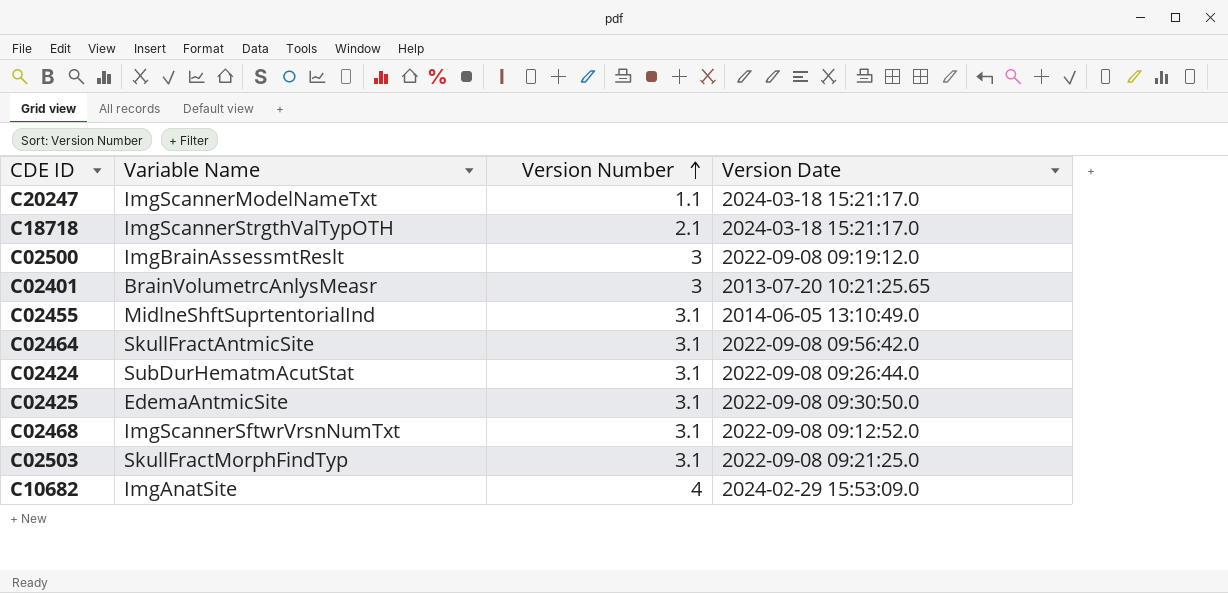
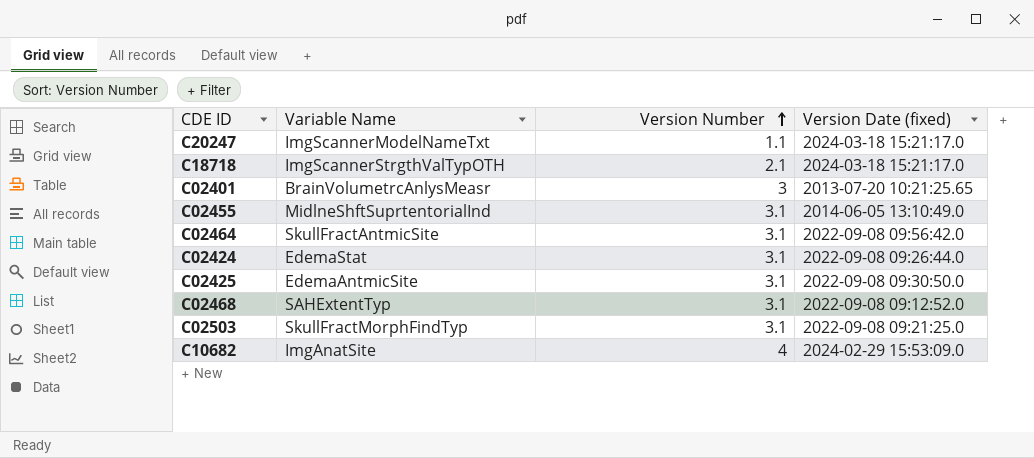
column name: Version Date -> Version Date (fixed)
row C02500: ImgBrainAssessmtReslt | 3 | 2022-09-08 09:19:12.0 -> none
C02424 | Variable Name: SubDurHematmAcutStat -> EdemaStat
C02468 | Variable Name: ImgScannerSftwrVrsnNumTxt -> SAHExtentTyp

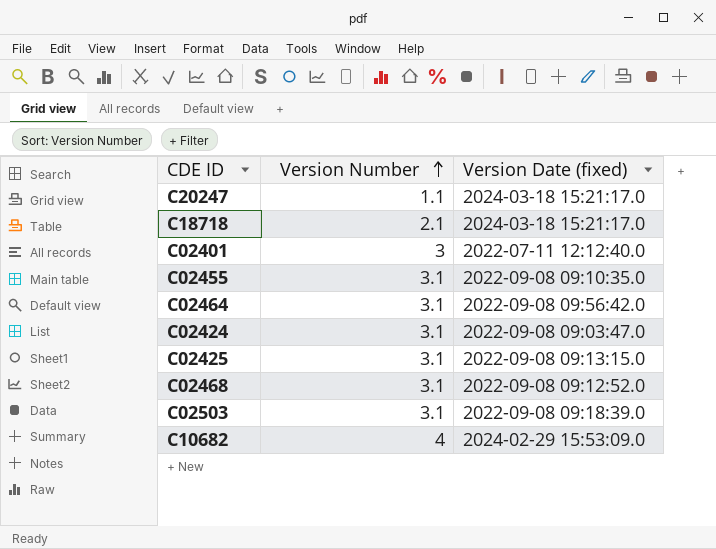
column Variable Name | position: 2 -> none
C02401 | Version Date (fixed): 2013-07-20 10:21:25.65 -> 2022-07-11 12:12:40.0
C02455 | Version Date (fixed): 2014-06-05 13:10:49.0 -> 2022-09-08 09:10:35.0
C02424 | Version Date (fixed): 2022-09-08 09:26:44.0 -> 2022-09-08 09:03:47.0
C02425 | Version Date (fixed): 2022-09-08 09:30:50.0 -> 2022-09-08 09:13:15.0
C02503 | Version Date (fixed): 2022-09-08 09:21:25.0 -> 2022-09-08 09:18:39.0

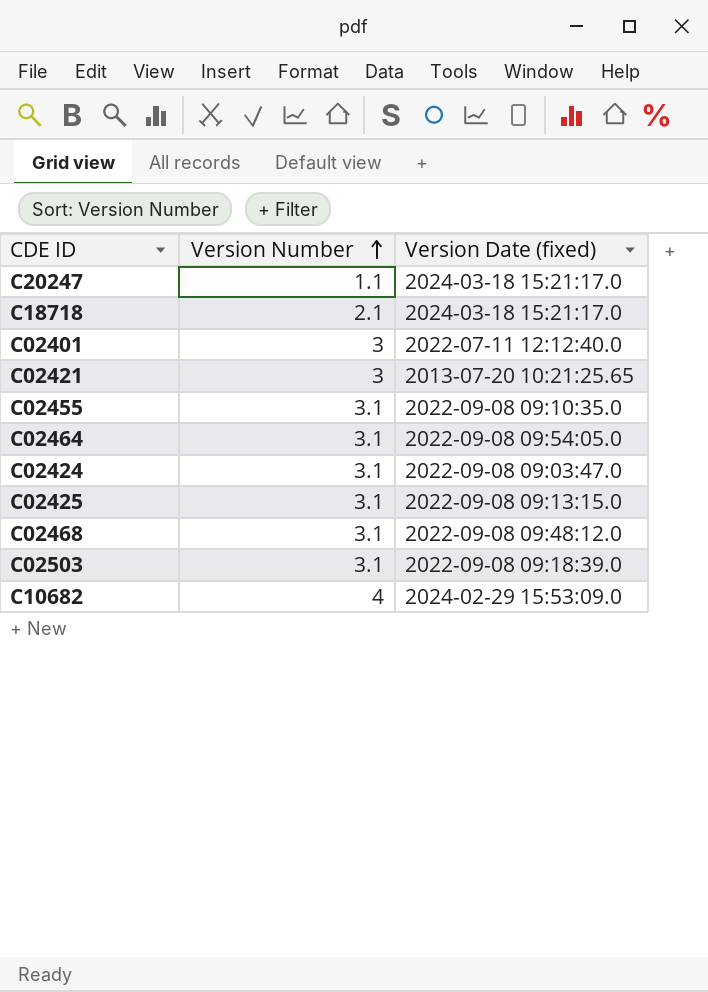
row C02421: none -> 3 | 2013-07-20 10:21:25.65
C02464 | Version Date (fixed): 2022-09-08 09:56:42.0 -> 2022-09-08 09:54:05.0
C02468 | Version Date (fixed): 2022-09-08 09:12:52.0 -> 2022-09-08 09:48:12.0

